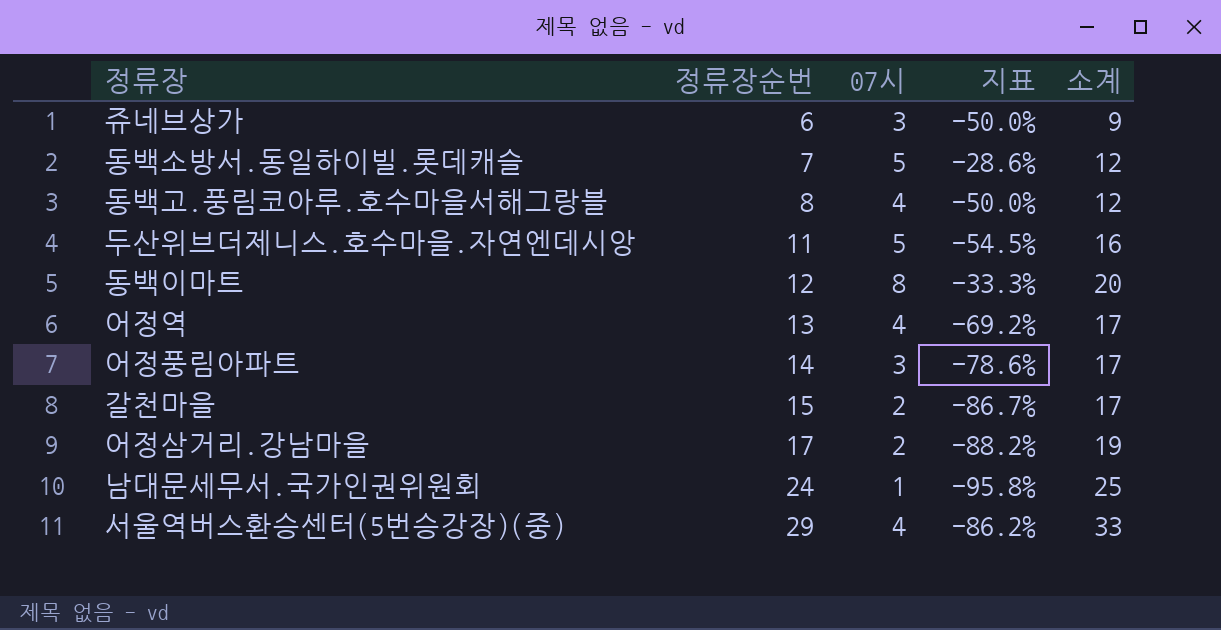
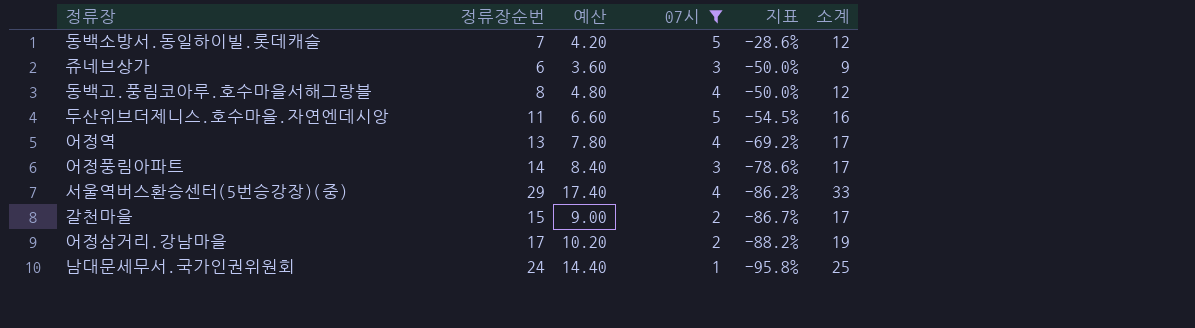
filter: none -> 07시 != 8
row order: 정류장순번 ascending -> 지표 descending
column 예산 | formula: none -> [정류장순번] * 0.6

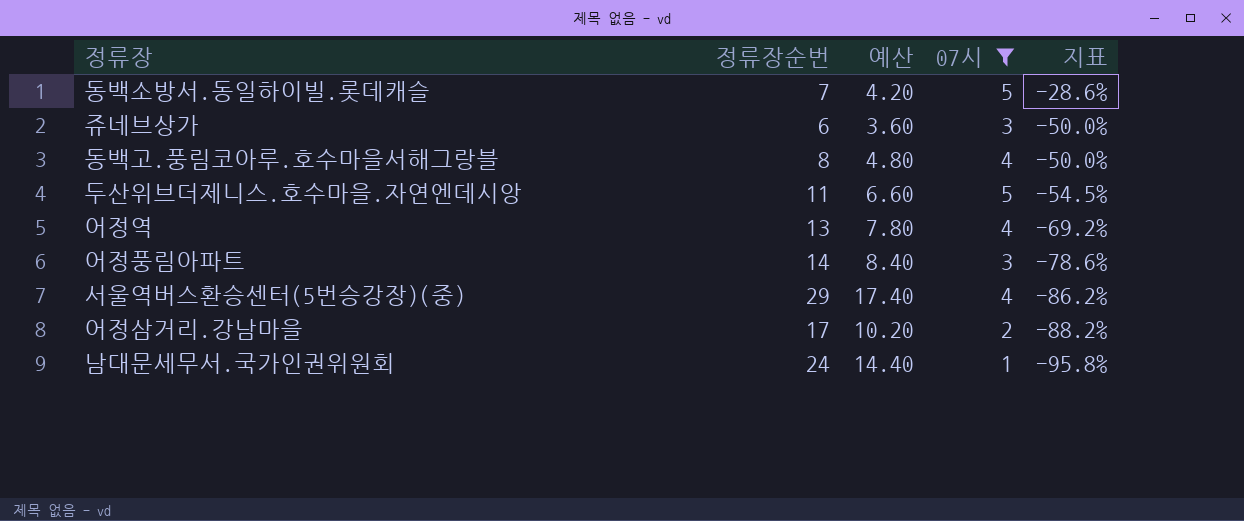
column 소계 | formula: [정류장순번] + [07시] -> none
row 갈천마을: 15 | 9.00 | 2 | -86.7% | 17 -> none

